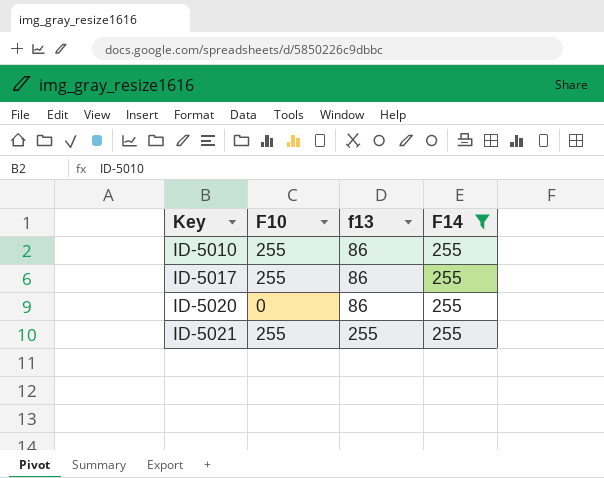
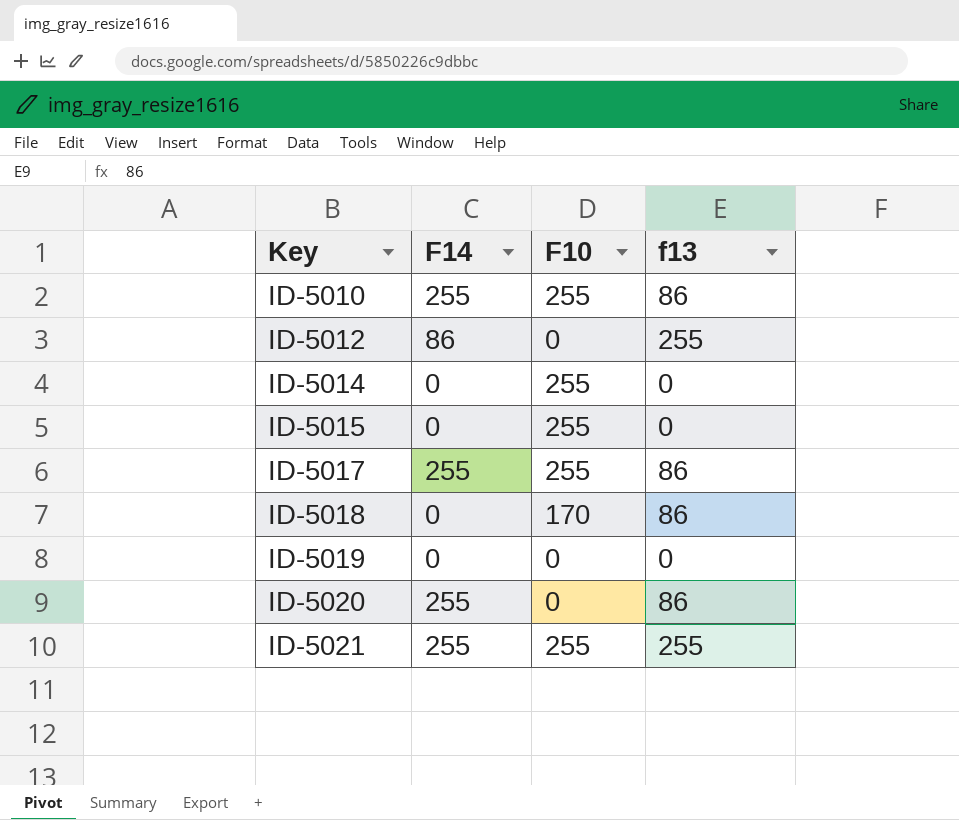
filter: F14 = 255 -> none
column F14 | position: 4 -> 2

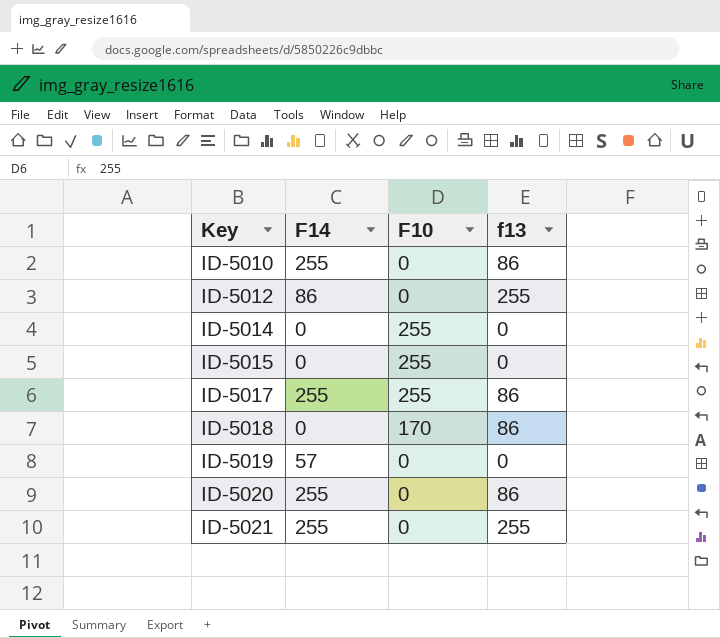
ID-5010 | F10: 255 -> 0
ID-5019 | F14: 0 -> 57
ID-5021 | F10: 255 -> 0

